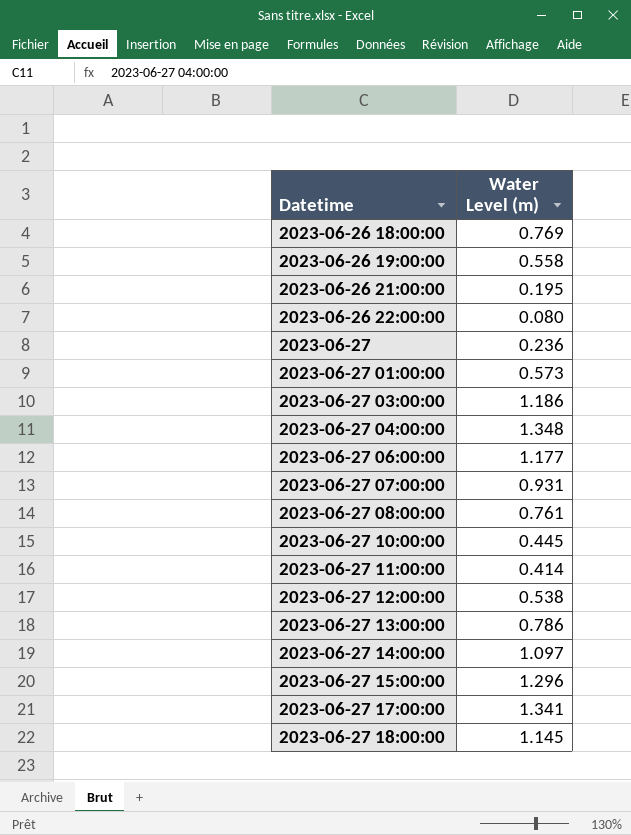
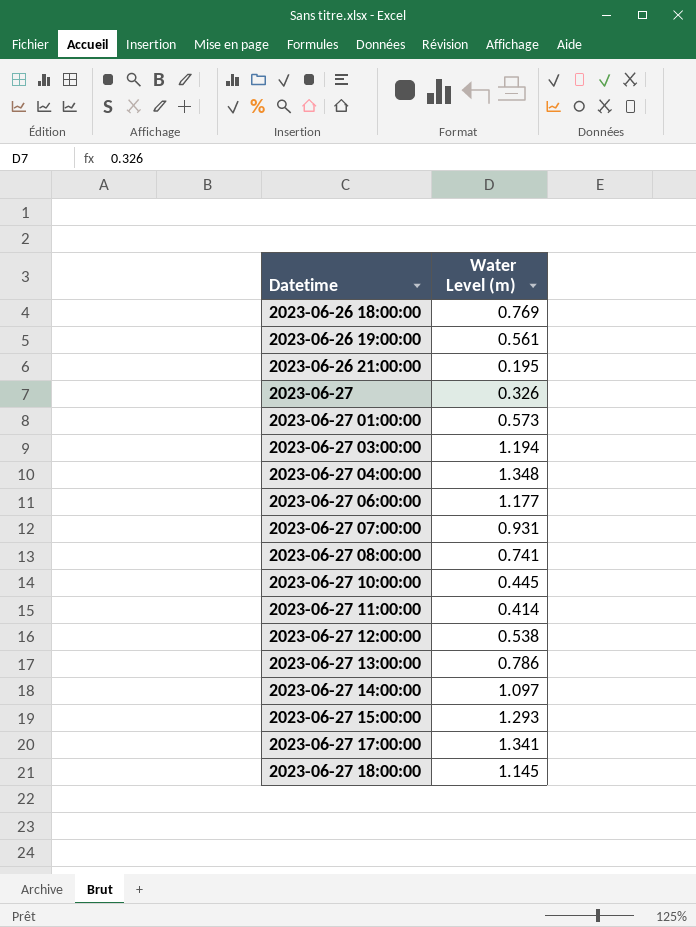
row 2023-06-26 22:00:00: 0.080 -> none
2023-06-26 19:00:00 | Water Level (m): 0.558 -> 0.561
2023-06-27 | Water Level (m): 0.236 -> 0.326
2023-06-27 03:00:00 | Water Level (m): 1.186 -> 1.194
2023-06-27 08:00:00 | Water Level (m): 0.761 -> 0.741
2023-06-27 15:00:00 | Water Level (m): 1.296 -> 1.293

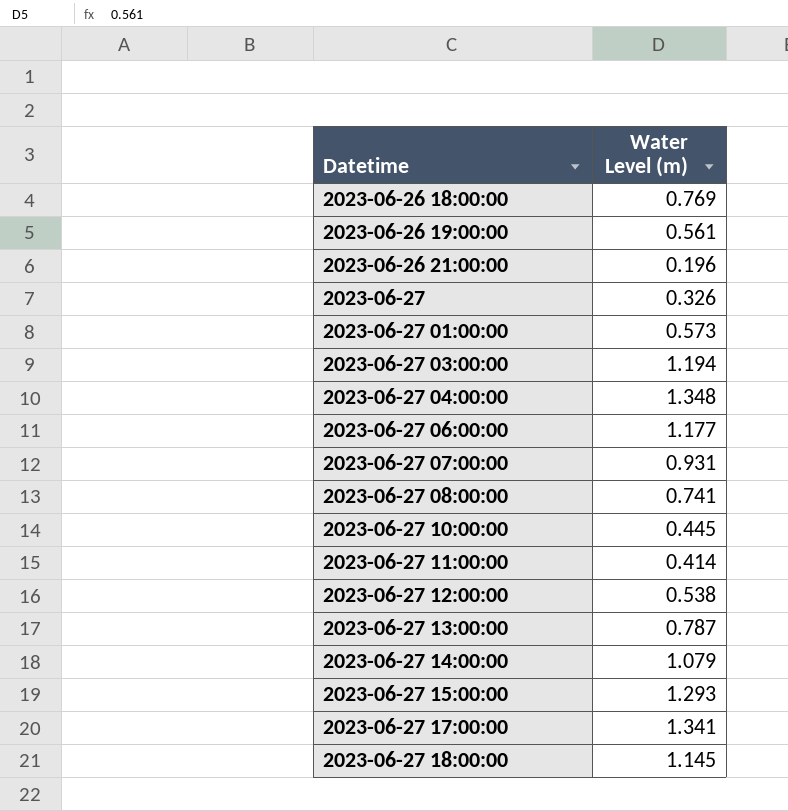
2023-06-26 21:00:00 | Water Level (m): 0.195 -> 0.196
2023-06-27 13:00:00 | Water Level (m): 0.786 -> 0.787
2023-06-27 14:00:00 | Water Level (m): 1.097 -> 1.079

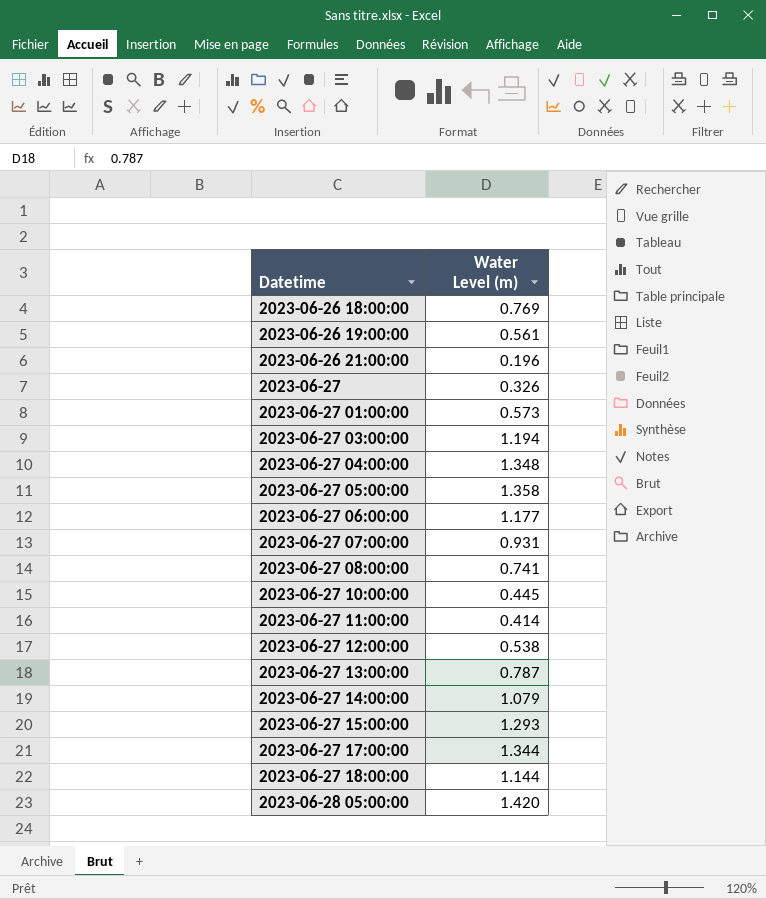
row 2023-06-27 05:00:00: none -> 1.358
2023-06-27 17:00:00 | Water Level (m): 1.341 -> 1.344
2023-06-27 18:00:00 | Water Level (m): 1.145 -> 1.144
row 2023-06-28 05:00:00: none -> 1.420

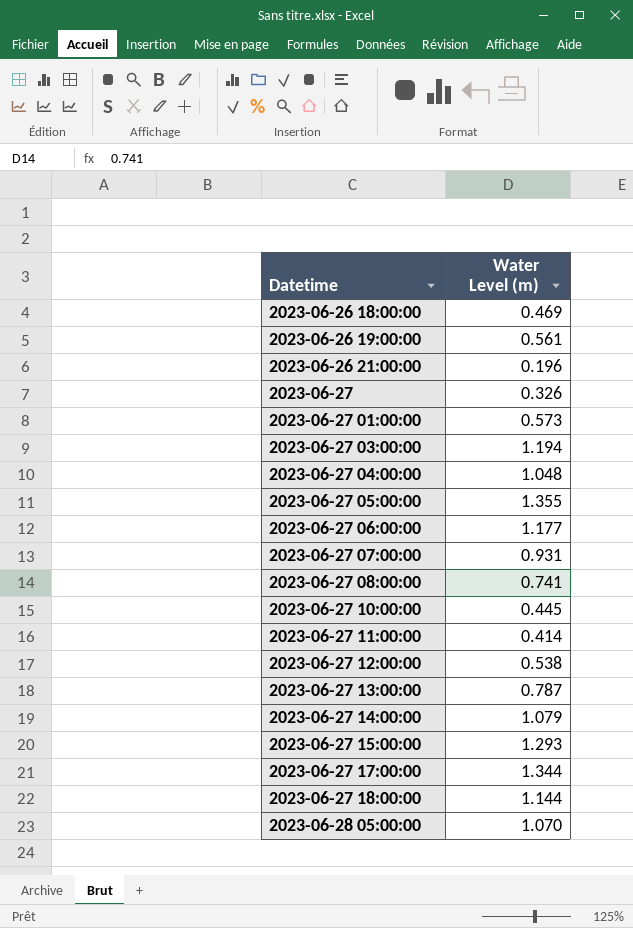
2023-06-26 18:00:00 | Water Level (m): 0.769 -> 0.469
2023-06-27 04:00:00 | Water Level (m): 1.348 -> 1.048
2023-06-27 05:00:00 | Water Level (m): 1.358 -> 1.355
2023-06-28 05:00:00 | Water Level (m): 1.420 -> 1.070

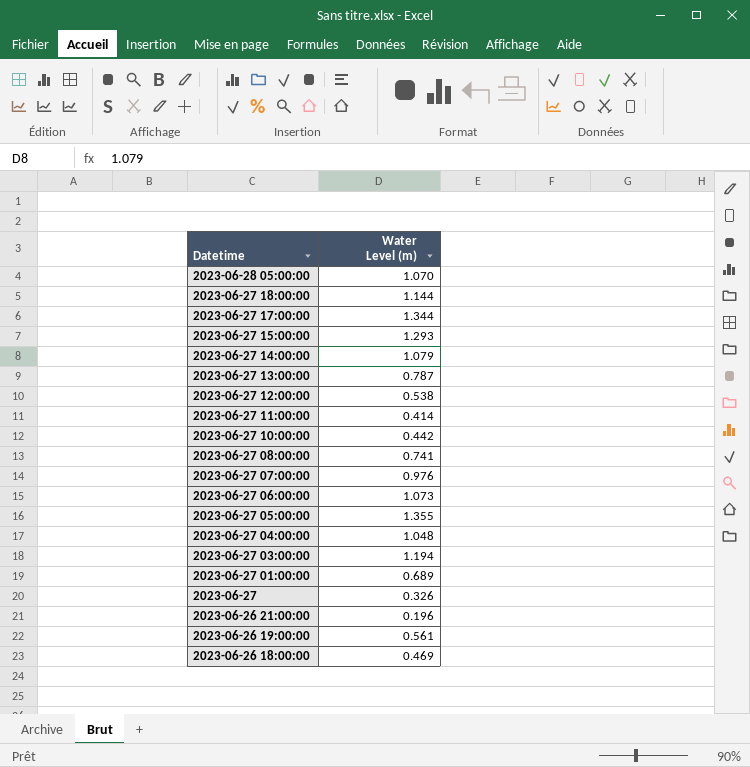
row order: Datetime ascending -> Datetime descending
2023-06-27 10:00:00 | Water Level (m): 0.445 -> 0.442
2023-06-27 07:00:00 | Water Level (m): 0.931 -> 0.976
2023-06-27 06:00:00 | Water Level (m): 1.177 -> 1.073
2023-06-27 01:00:00 | Water Level (m): 0.573 -> 0.689

